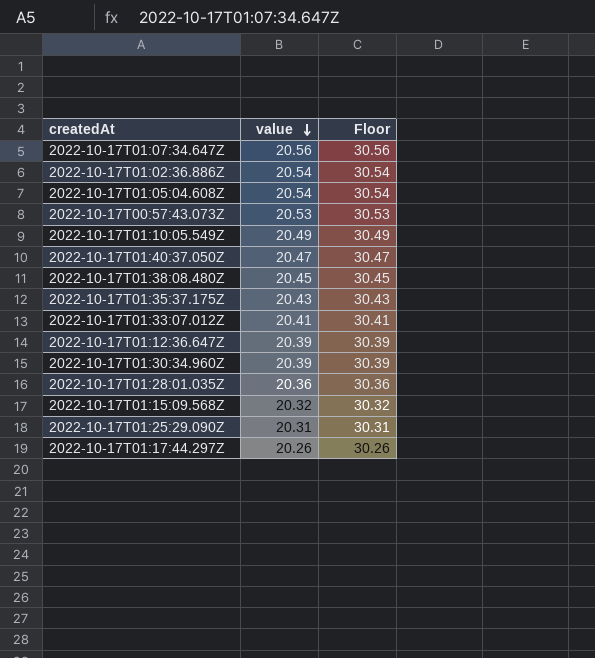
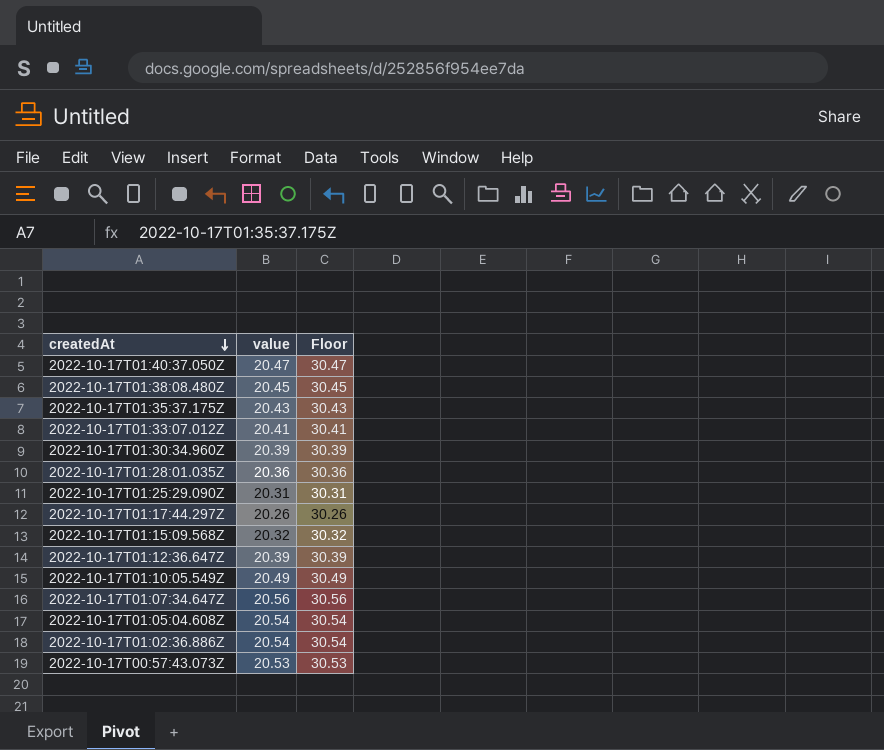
row order: value descending -> createdAt descending

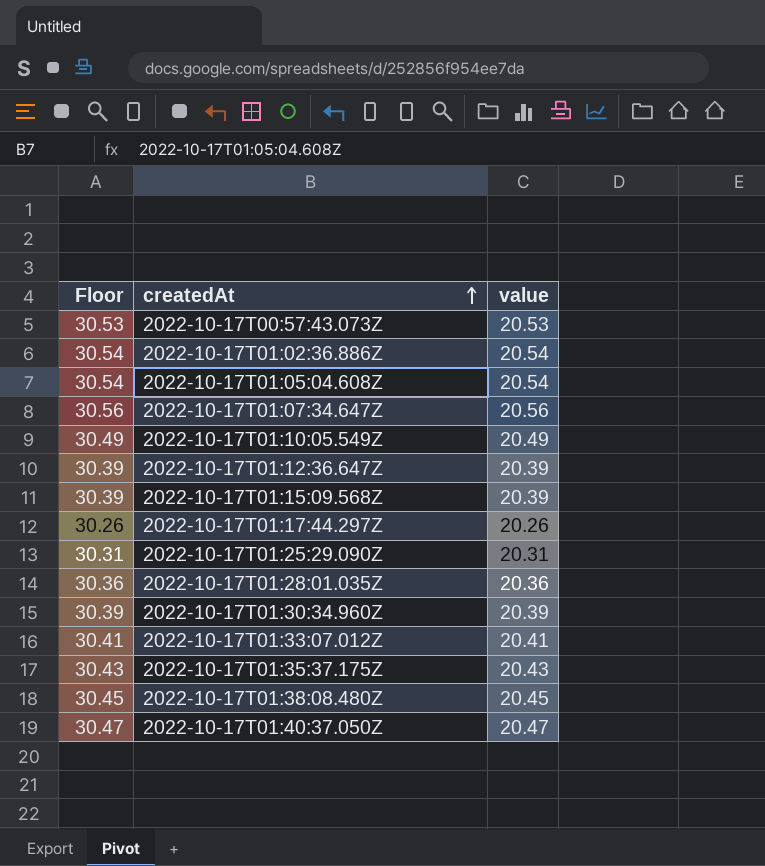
row order: createdAt descending -> createdAt ascending
column Floor | position: 3 -> 1
2022-10-17T01:15:09.568Z | Floor: 30.32 -> 30.39
2022-10-17T01:15:09.568Z | value: 20.32 -> 20.39

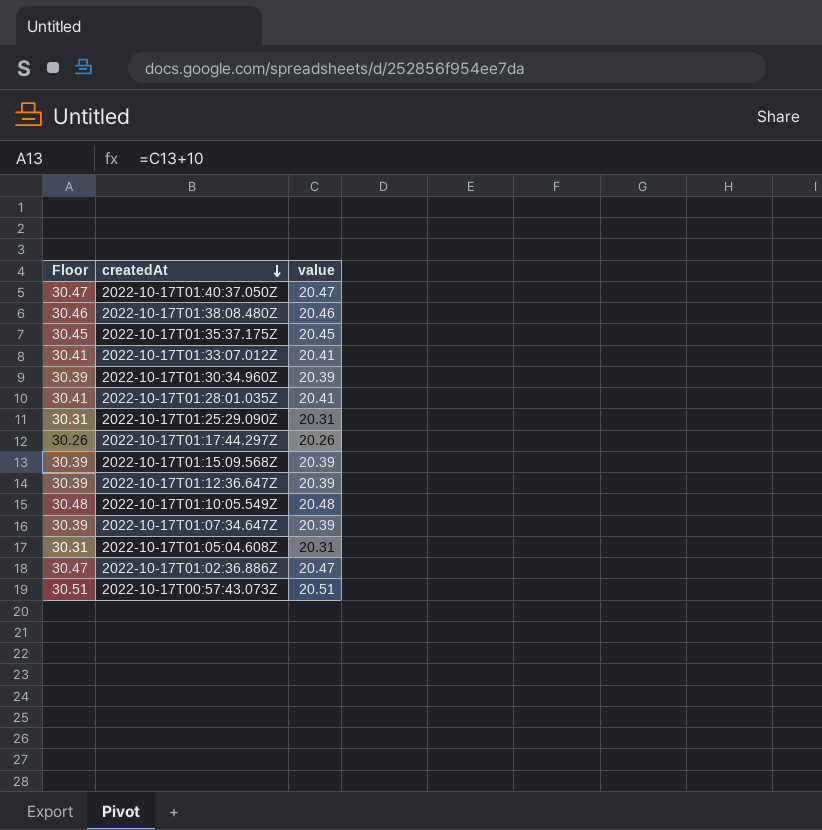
row order: createdAt ascending -> createdAt descending
2022-10-17T01:38:08.480Z | Floor: 30.45 -> 30.46
2022-10-17T01:38:08.480Z | value: 20.45 -> 20.46
2022-10-17T01:35:37.175Z | Floor: 30.43 -> 30.45
2022-10-17T01:35:37.175Z | value: 20.43 -> 20.45
2022-10-17T01:28:01.035Z | Floor: 30.36 -> 30.41
2022-10-17T01:28:01.035Z | value: 20.36 -> 20.41
2022-10-17T01:10:05.549Z | Floor: 30.49 -> 30.48
2022-10-17T01:10:05.549Z | value: 20.49 -> 20.48
2022-10-17T01:07:34.647Z | Floor: 30.56 -> 30.39
2022-10-17T01:07:34.647Z | value: 20.56 -> 20.39
2022-10-17T01:05:04.608Z | Floor: 30.54 -> 30.31
2022-10-17T01:05:04.608Z | value: 20.54 -> 20.31
2022-10-17T01:02:36.886Z | Floor: 30.54 -> 30.47
2022-10-17T01:02:36.886Z | value: 20.54 -> 20.47
2022-10-17T00:57:43.073Z | Floor: 30.53 -> 30.51
2022-10-17T00:57:43.073Z | value: 20.53 -> 20.51

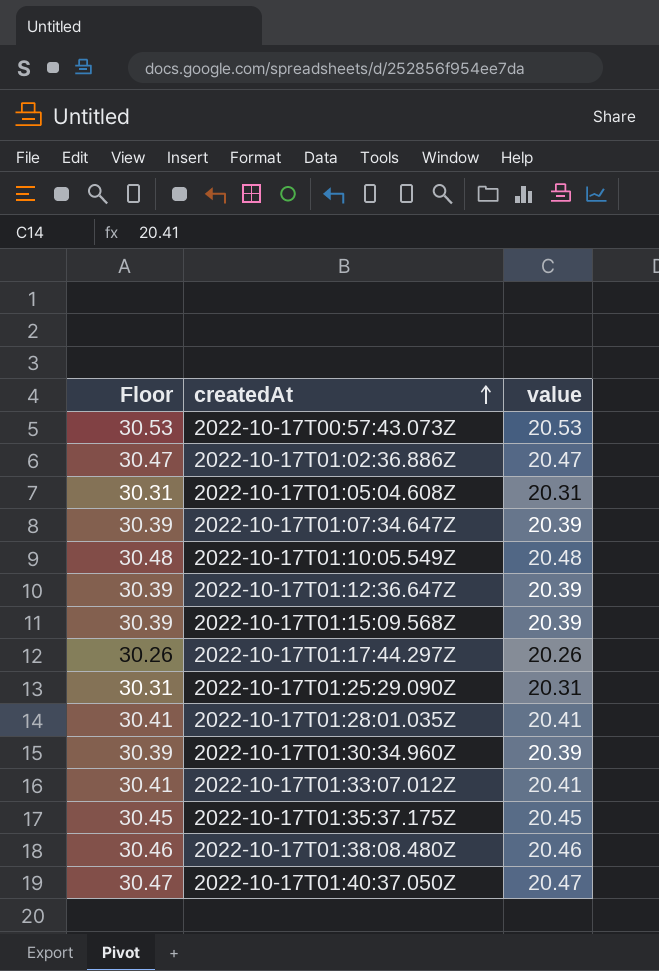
row order: createdAt descending -> createdAt ascending
2022-10-17T00:57:43.073Z | Floor: 30.51 -> 30.53
2022-10-17T00:57:43.073Z | value: 20.51 -> 20.53

